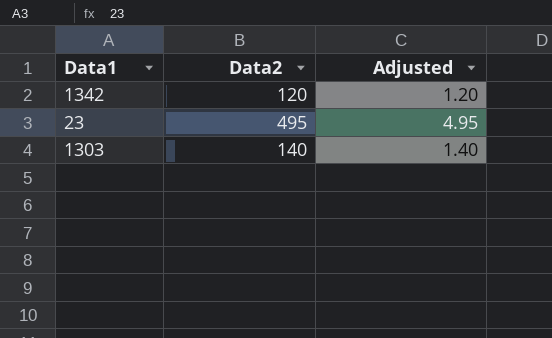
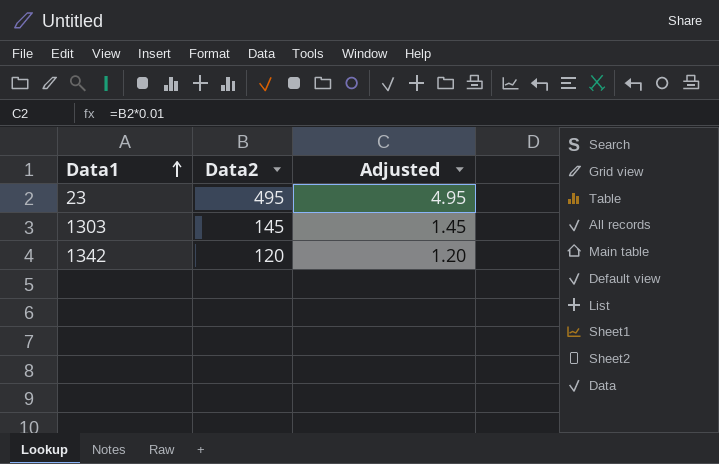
row order: none -> Data1 ascending
1303 | Data2: 140 -> 145
1303 | Adjusted: 1.40 -> 1.45

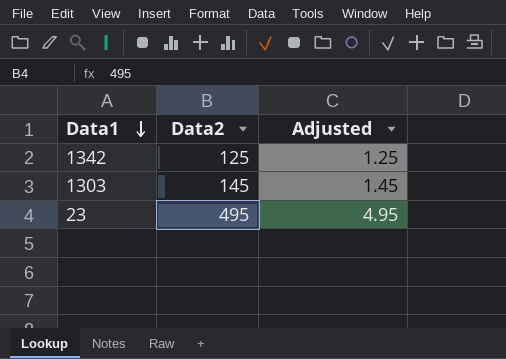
row order: Data1 ascending -> Data1 descending
1342 | Data2: 120 -> 125
1342 | Adjusted: 1.20 -> 1.25

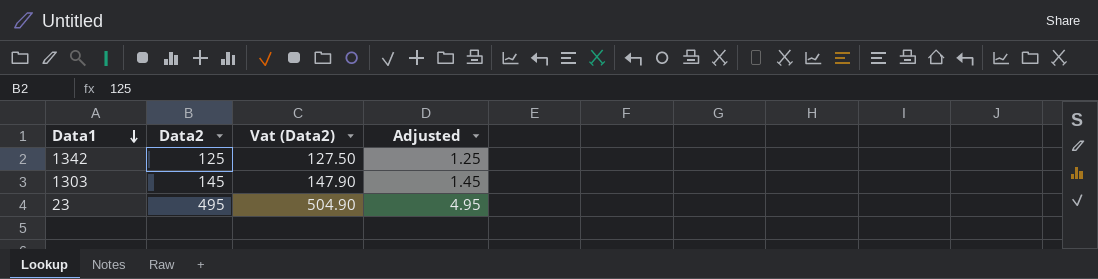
column Vat (Data2) | formula: none -> [Data2] * 1.02

